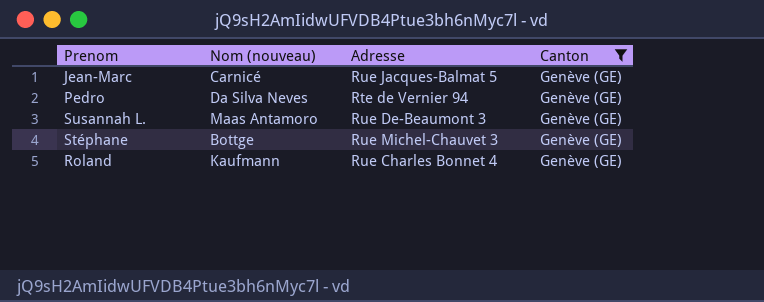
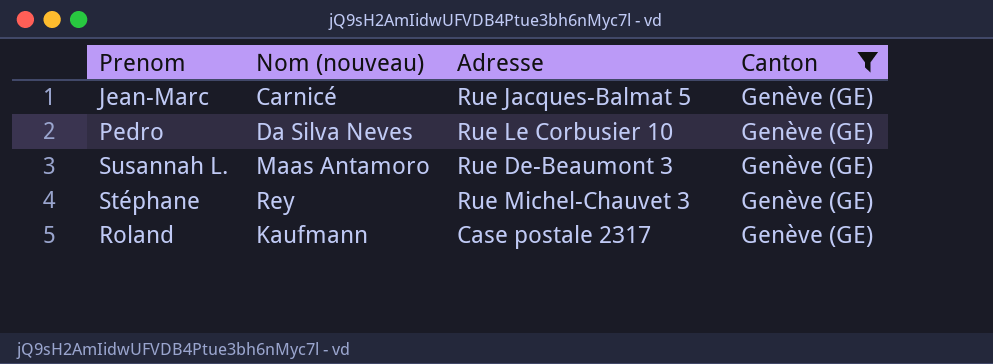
Pedro | Adresse: Rte de Vernier 94 -> Rue Le Corbusier 10
Stéphane | Nom (nouveau): Bottge -> Rey
Roland | Adresse: Rue Charles Bonnet 4 -> Case postale 2317

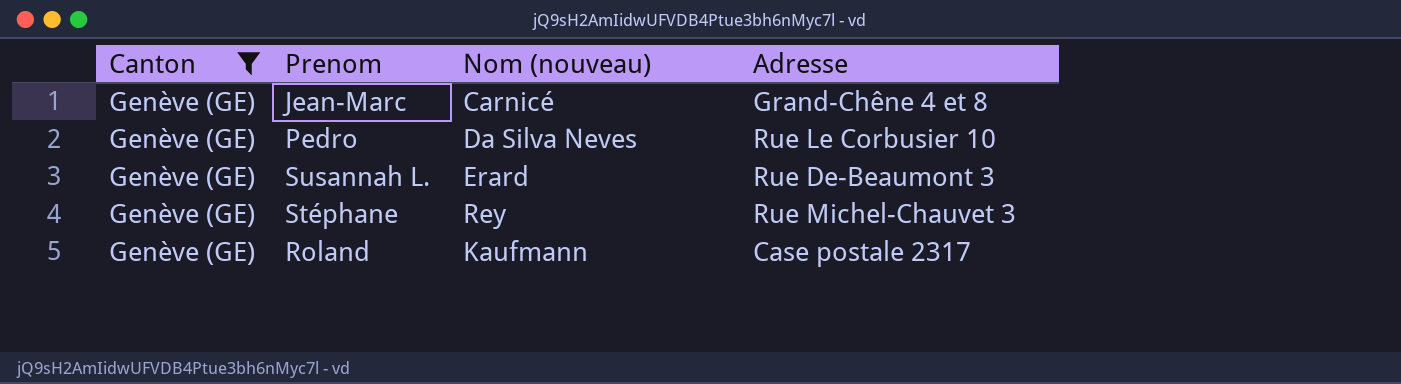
column Canton | position: 4 -> 1
Jean-Marc | Adresse: Rue Jacques-Balmat 5 -> Grand-Chêne 4 et 8
Susannah L. | Nom (nouveau): Maas Antamoro -> Erard

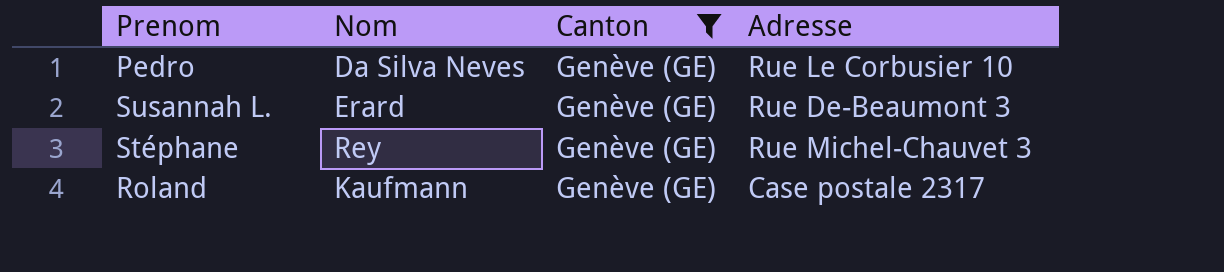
column name: Nom (nouveau) -> Nom
column Canton | position: 1 -> 3
row Jean-Marc: Genève (GE) | Carnicé | Grand-Chêne 4 et 8 -> none

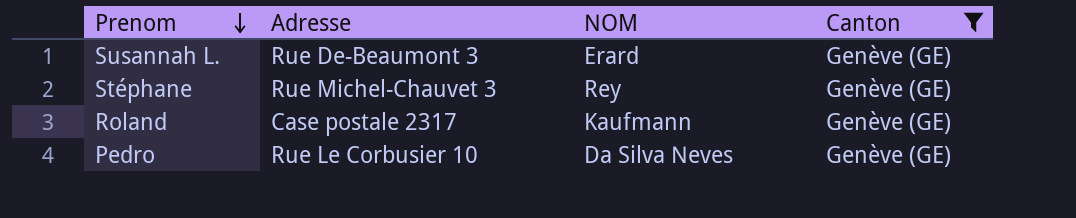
row order: none -> Prenom descending
column Adresse | position: 4 -> 2
column name: Nom -> NOM

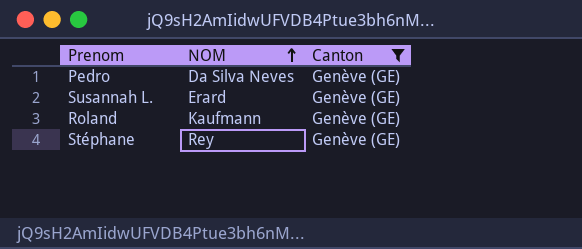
row order: Prenom descending -> NOM ascending
column Adresse | position: 2 -> none

